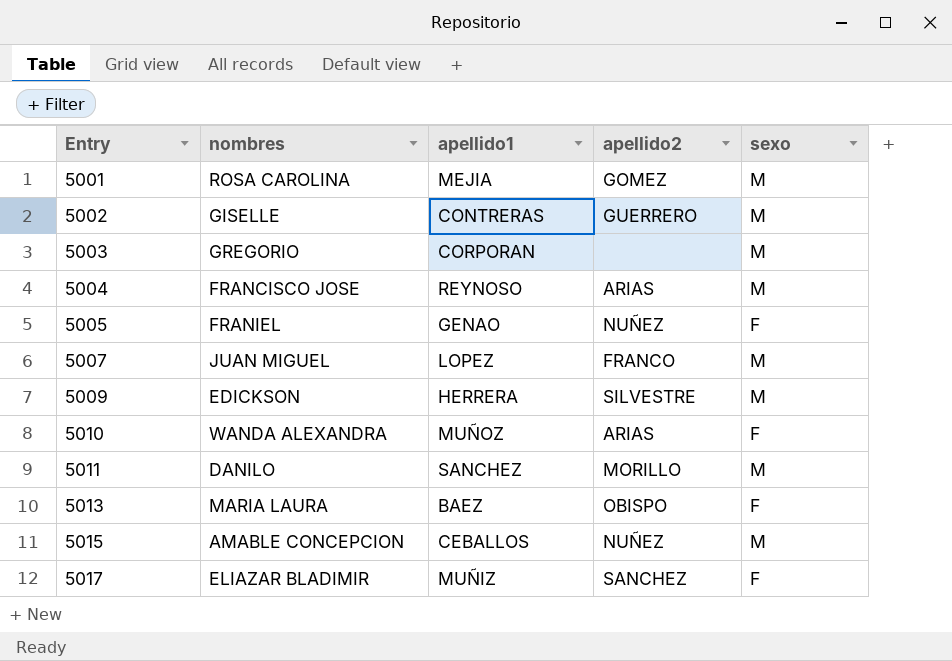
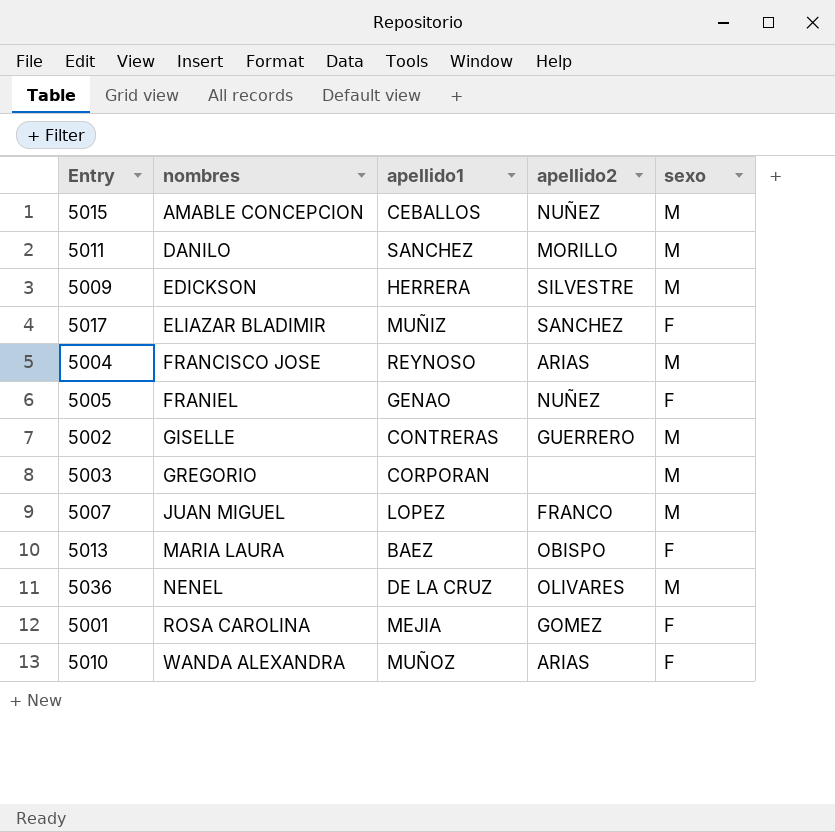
row order: Entry ascending -> nombres ascending
row 5036: none -> NENEL | DE LA CRUZ | OLIVARES | M
5001 | sexo: M -> F

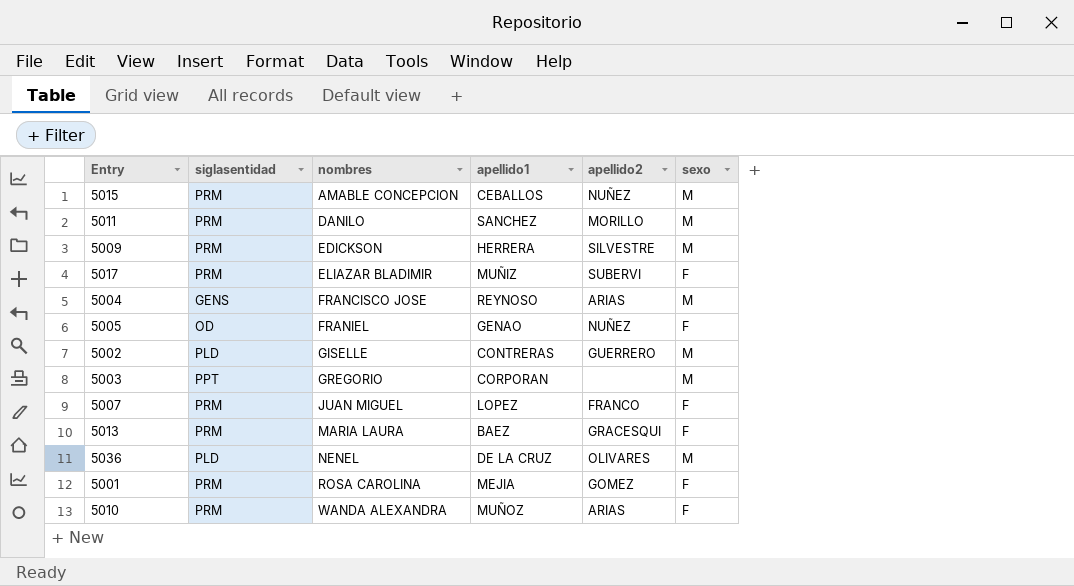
column siglasentidad | position: none -> 2
5017 | apellido2: SANCHEZ -> SUBERVI
5007 | sexo: M -> F
5013 | apellido2: OBISPO -> GRACESQUI

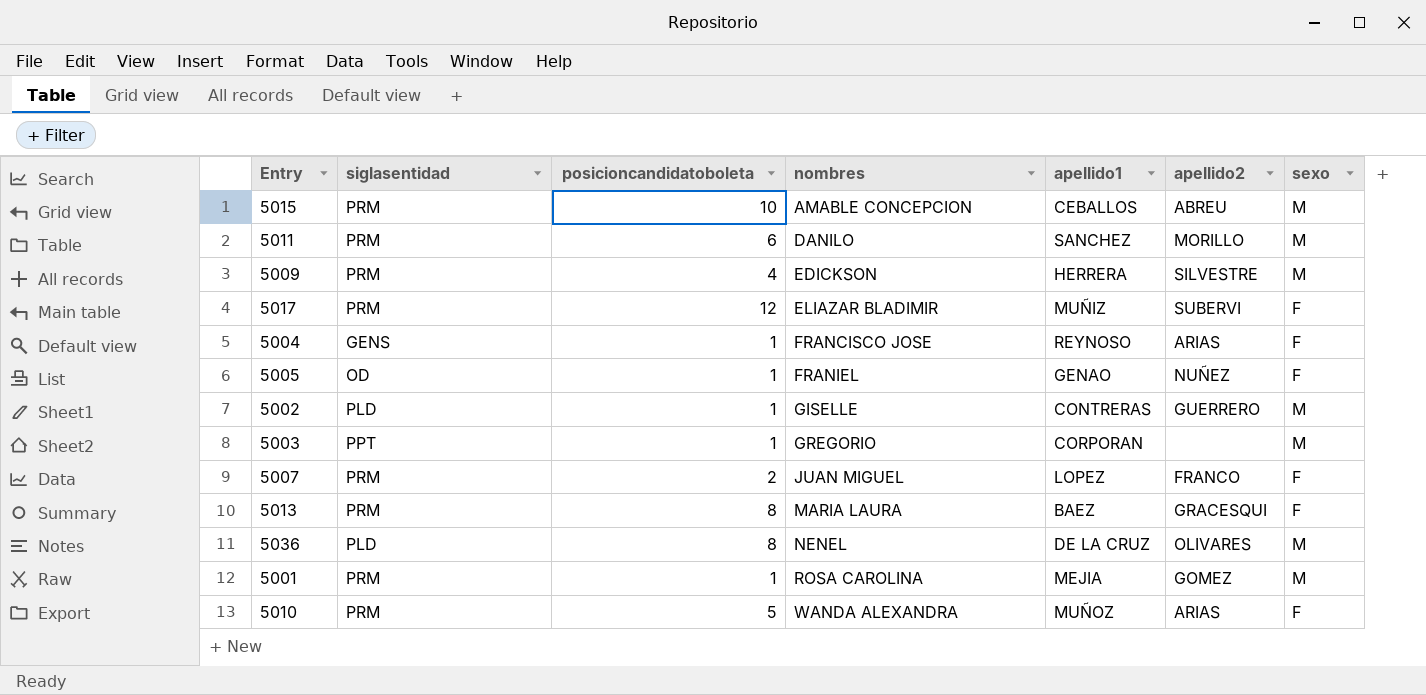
column posicioncandidatoboleta | position: none -> 3
5015 | apellido2: NUÑEZ -> ABREU
5004 | sexo: M -> F
5001 | sexo: F -> M

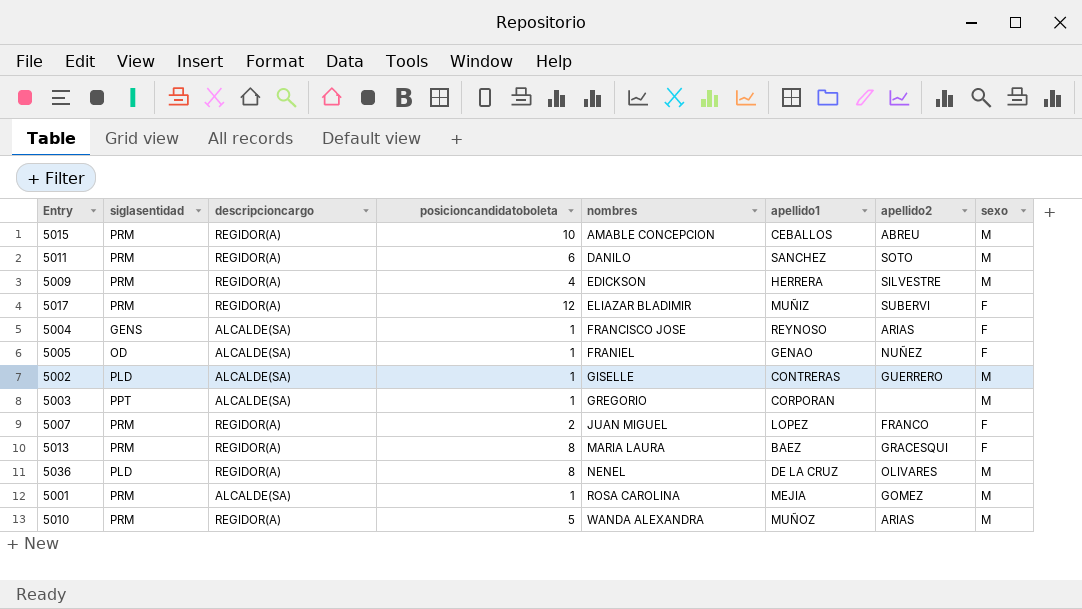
column descripcioncargo | position: none -> 3
5011 | apellido2: MORILLO -> SOTO
5010 | sexo: F -> M

